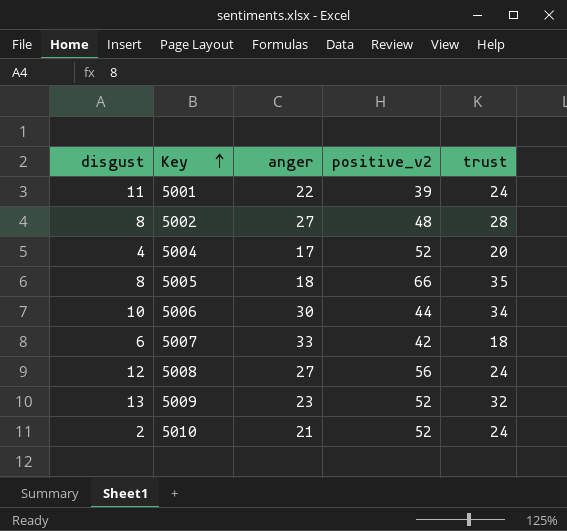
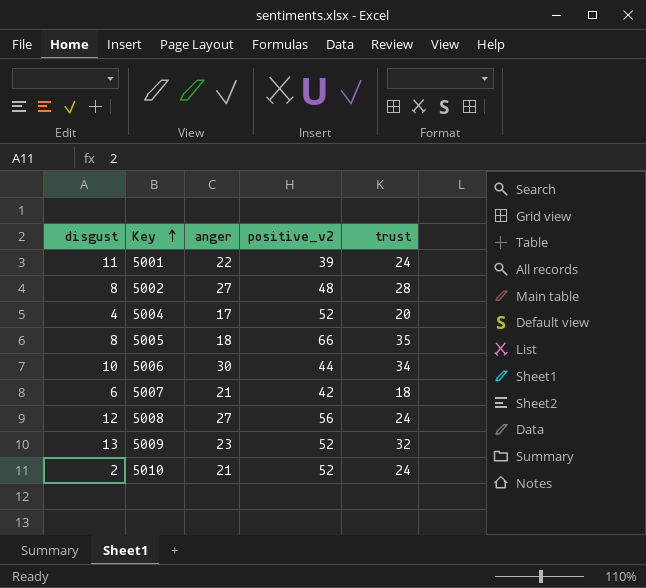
5007 | anger: 33 -> 21

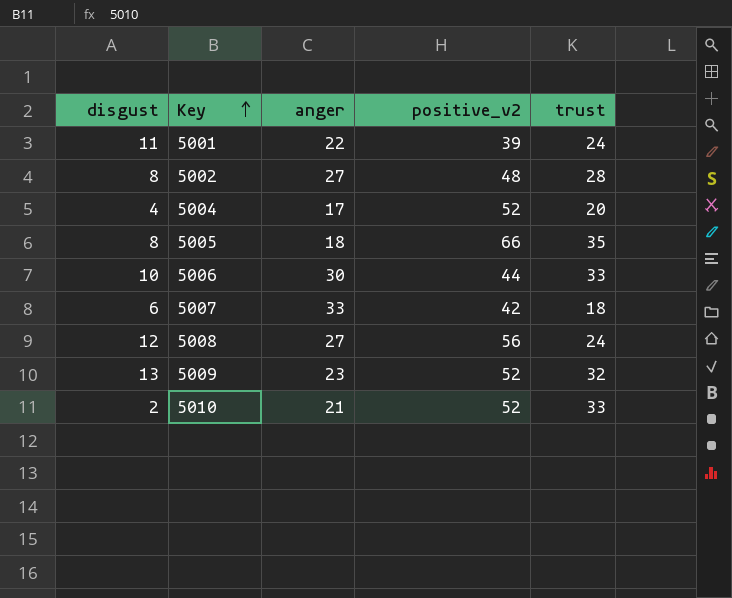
5006 | trust: 34 -> 33
5007 | anger: 21 -> 33
5010 | trust: 24 -> 33

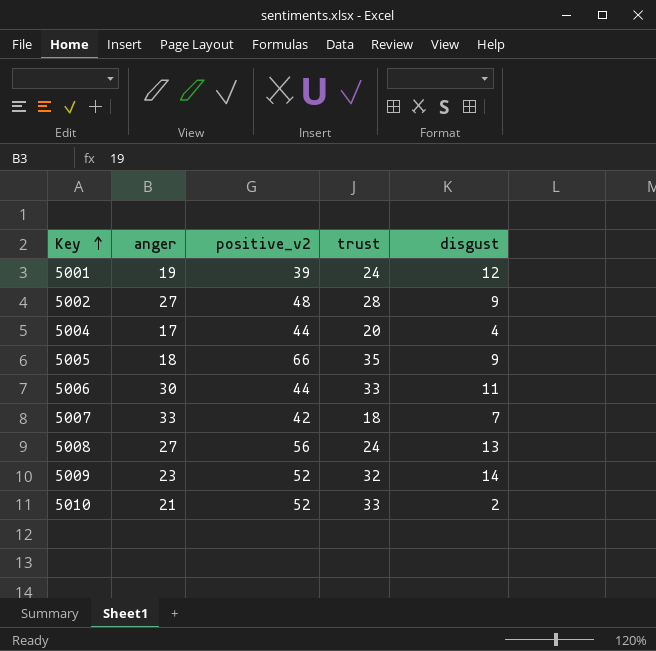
column disgust | position: 1 -> 5
5001 | anger: 22 -> 19
5001 | disgust: 11 -> 12
5002 | disgust: 8 -> 9
5004 | positive_v2: 52 -> 44
5005 | disgust: 8 -> 9
5006 | disgust: 10 -> 11
5007 | disgust: 6 -> 7
5008 | disgust: 12 -> 13
5009 | disgust: 13 -> 14

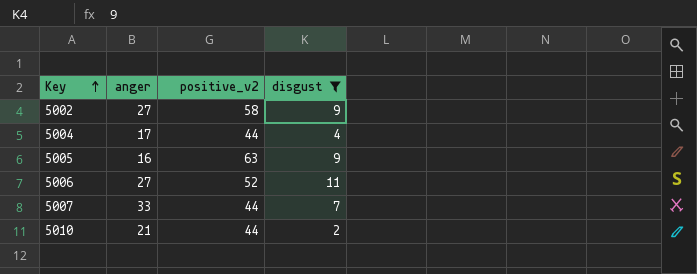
filter: none -> disgust <= 11
column trust | position: 4 -> none
5002 | positive_v2: 48 -> 58
5005 | anger: 18 -> 16
5005 | positive_v2: 66 -> 63
5006 | anger: 30 -> 27
5006 | positive_v2: 44 -> 52
5007 | positive_v2: 42 -> 44
5010 | positive_v2: 52 -> 44

